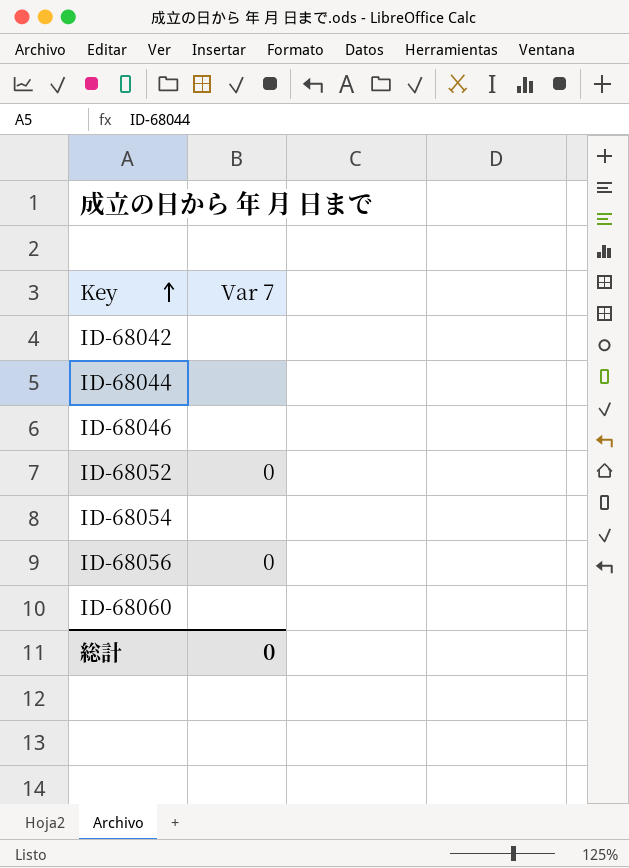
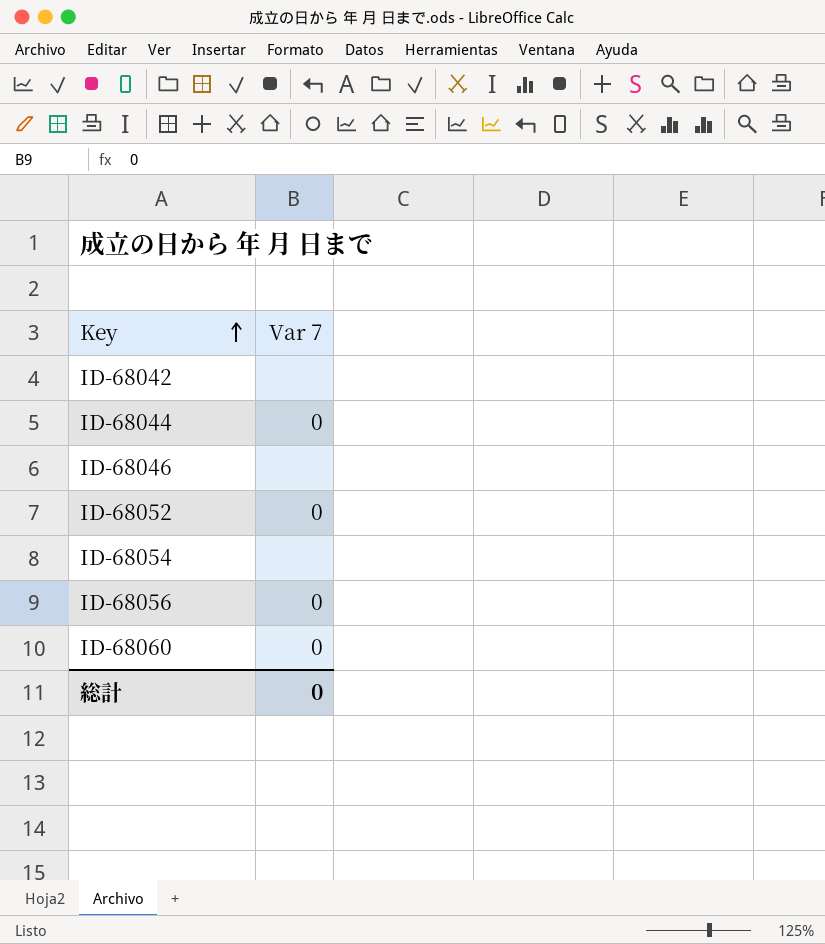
ID-68044 | Var 7: none -> 0
ID-68060 | Var 7: none -> 0

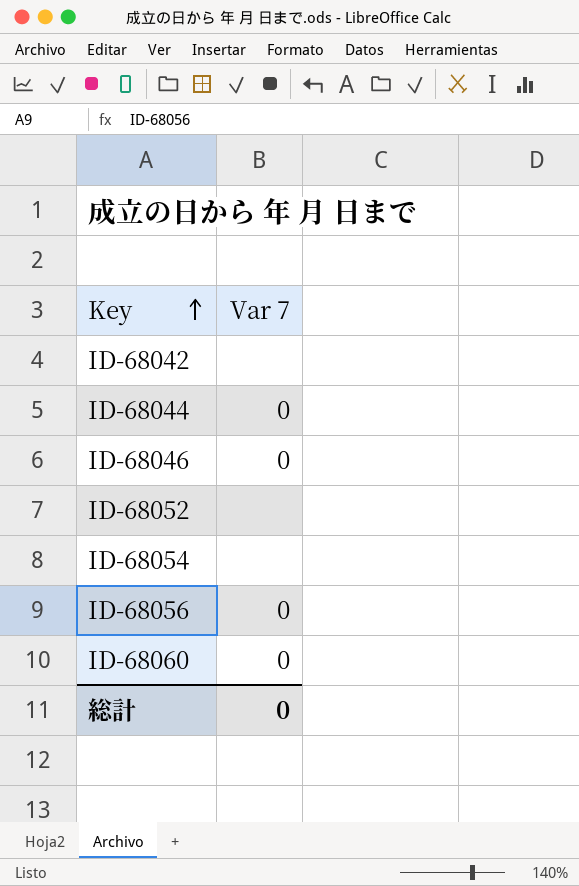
ID-68046 | Var 7: none -> 0
ID-68052 | Var 7: 0 -> none

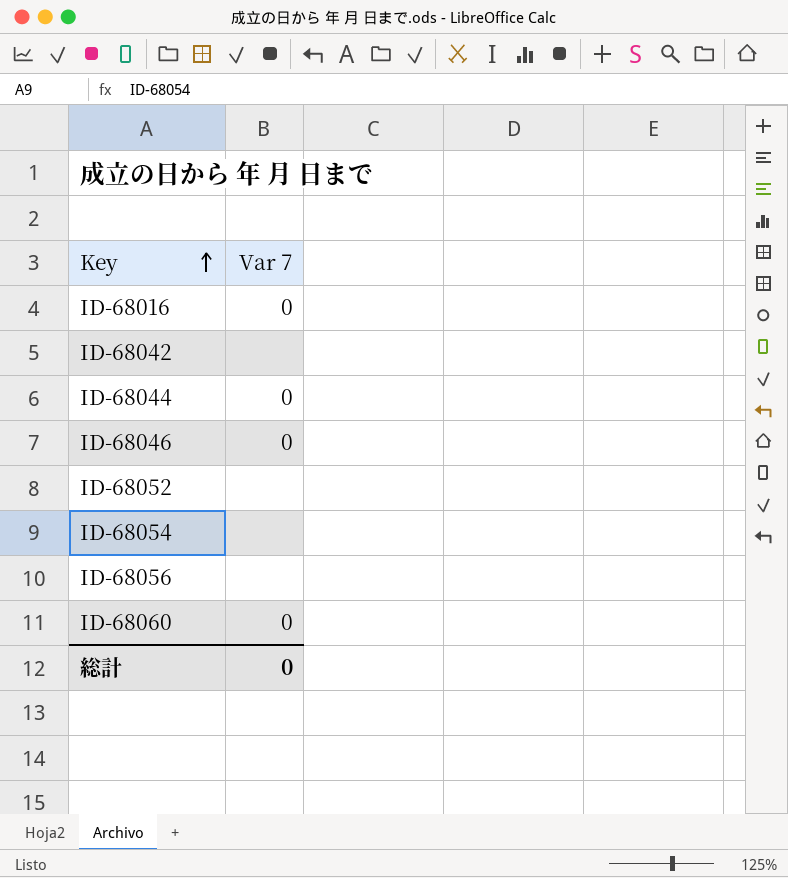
row ID-68016: none -> 0
ID-68056 | Var 7: 0 -> none

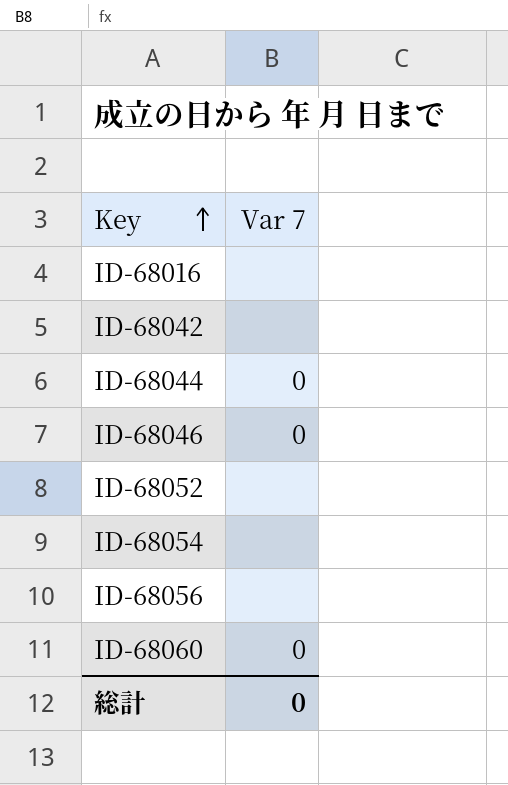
ID-68016 | Var 7: 0 -> none

